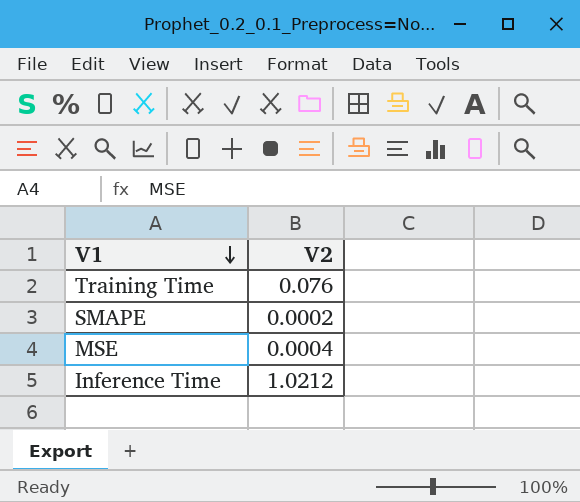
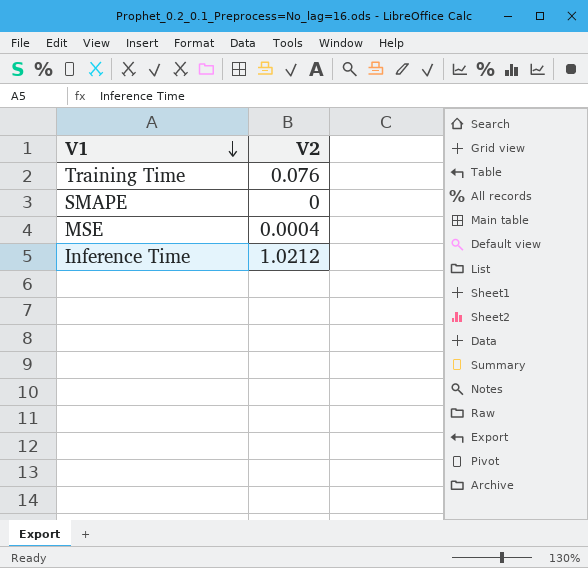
SMAPE | V2: 0.0002 -> 0

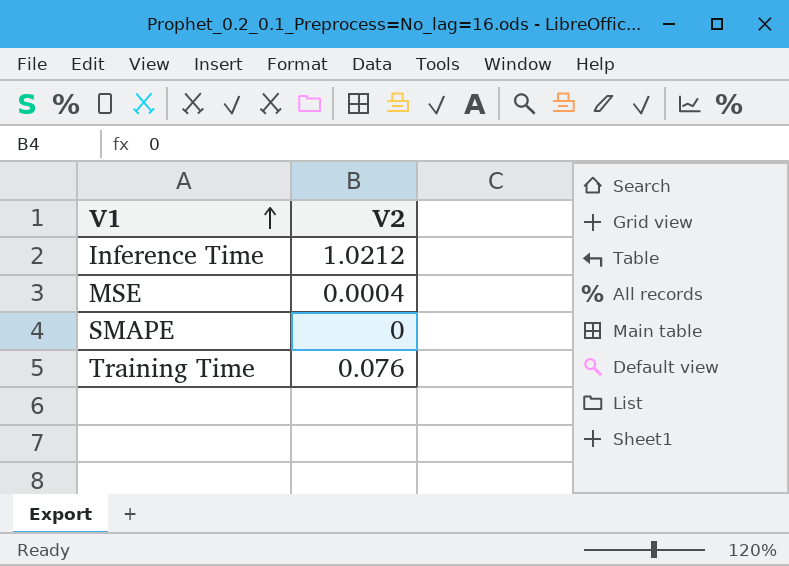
row order: V1 descending -> V1 ascending

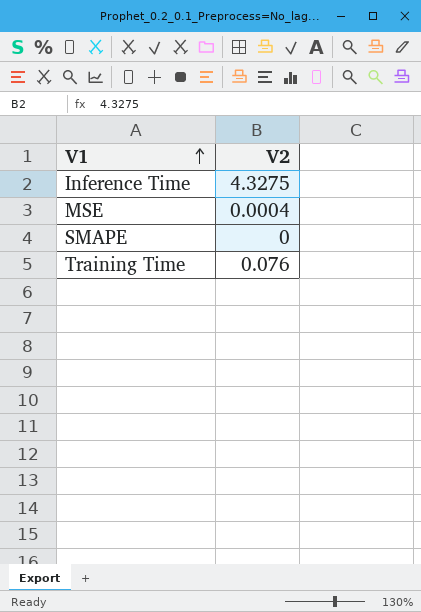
Inference Time | V2: 1.0212 -> 4.3275

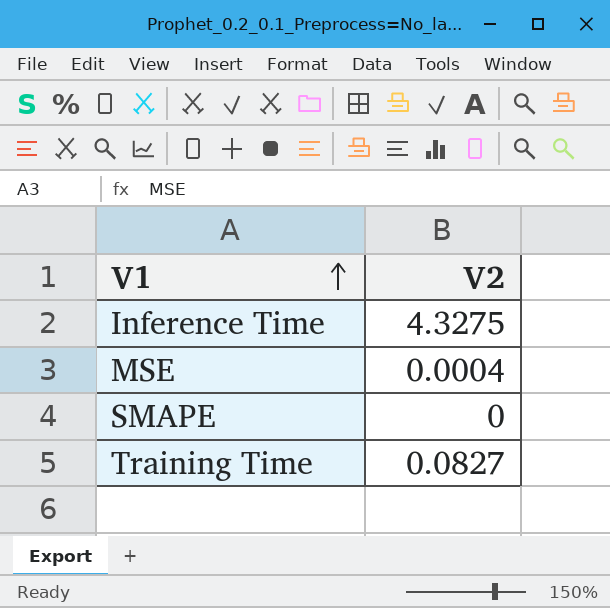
Training Time | V2: 0.076 -> 0.0827

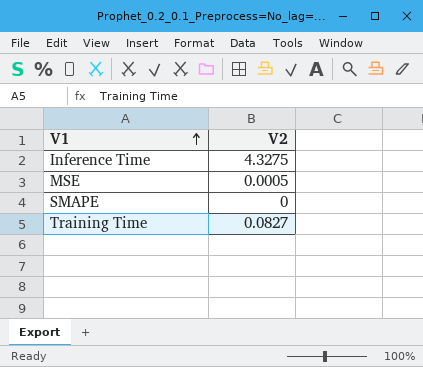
MSE | V2: 0.0004 -> 0.0005

